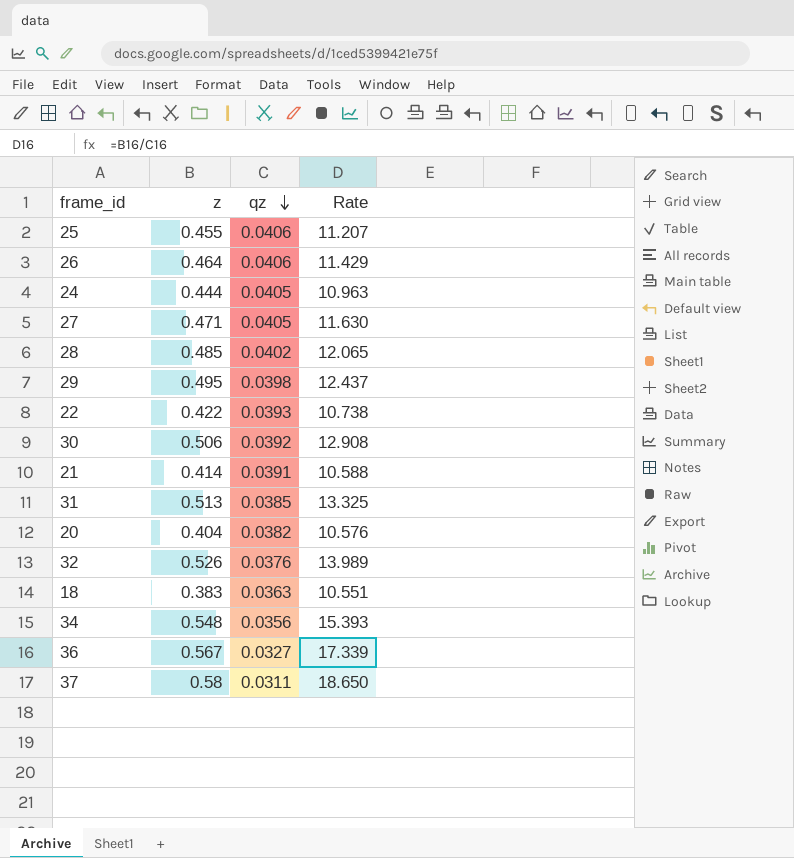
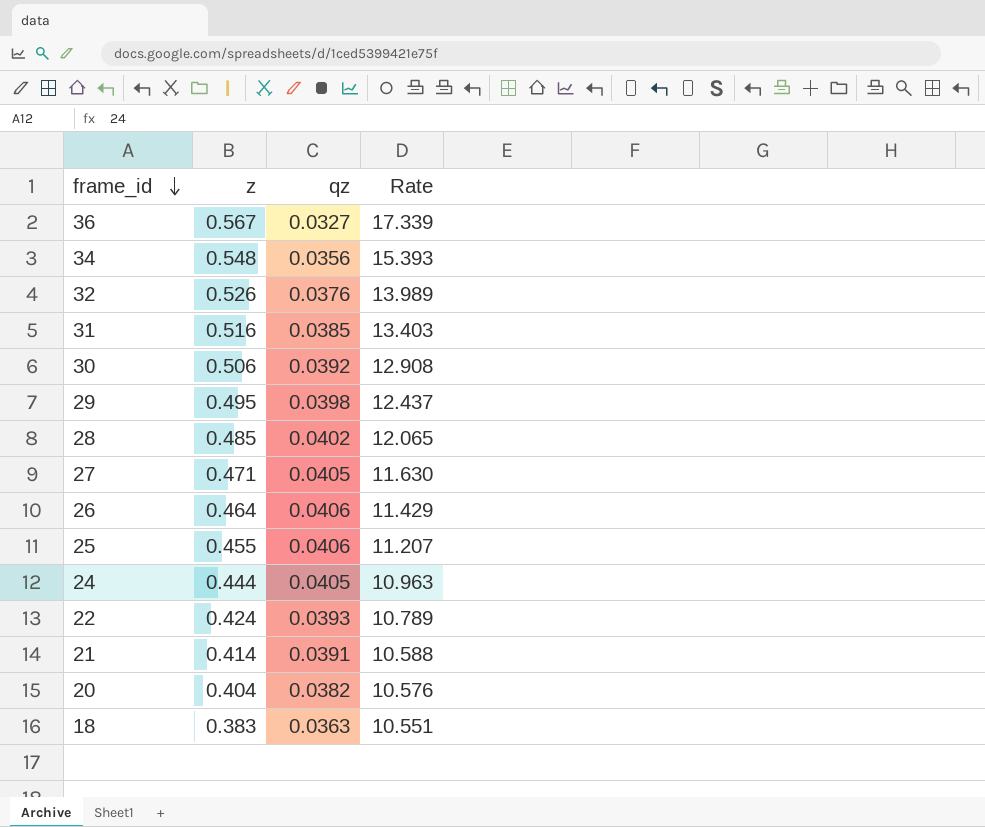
row order: qz descending -> frame_id descending
row 37: 0.58 | 0.0311 | 18.650 -> none
31 | z: 0.513 -> 0.516
31 | Rate: 13.325 -> 13.403
22 | z: 0.422 -> 0.424
22 | Rate: 10.738 -> 10.789

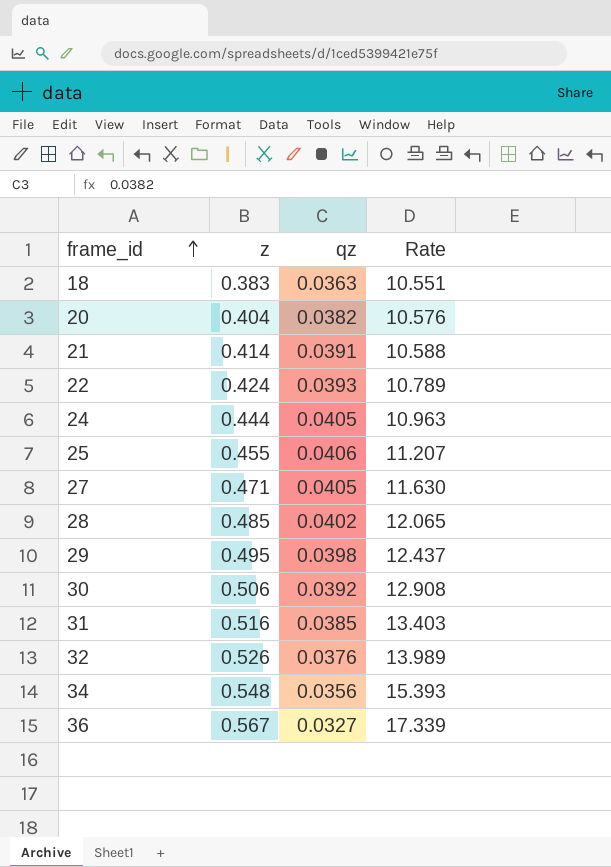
row order: frame_id descending -> frame_id ascending
row 26: 0.464 | 0.0406 | 11.429 -> none

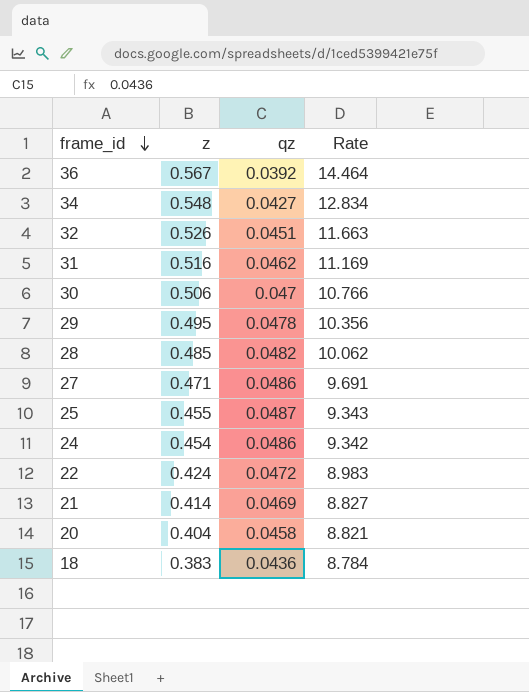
row order: frame_id ascending -> frame_id descending
36 | qz: 0.0327 -> 0.0392
36 | Rate: 17.339 -> 14.464
34 | qz: 0.0356 -> 0.0427
34 | Rate: 15.393 -> 12.834
32 | qz: 0.0376 -> 0.0451
32 | Rate: 13.989 -> 11.663
31 | qz: 0.0385 -> 0.0462
31 | Rate: 13.403 -> 11.169
30 | qz: 0.0392 -> 0.047
30 | Rate: 12.908 -> 10.766
29 | qz: 0.0398 -> 0.0478
29 | Rate: 12.437 -> 10.356
28 | qz: 0.0402 -> 0.0482
28 | Rate: 12.065 -> 10.062
27 | qz: 0.0405 -> 0.0486
27 | Rate: 11.630 -> 9.691
25 | qz: 0.0406 -> 0.0487
25 | Rate: 11.207 -> 9.343
24 | z: 0.444 -> 0.454
24 | qz: 0.0405 -> 0.0486
24 | Rate: 10.963 -> 9.342
22 | qz: 0.0393 -> 0.0472
22 | Rate: 10.789 -> 8.983
21 | qz: 0.0391 -> 0.0469
21 | Rate: 10.588 -> 8.827
20 | qz: 0.0382 -> 0.0458
20 | Rate: 10.576 -> 8.821
18 | qz: 0.0363 -> 0.0436
18 | Rate: 10.551 -> 8.784

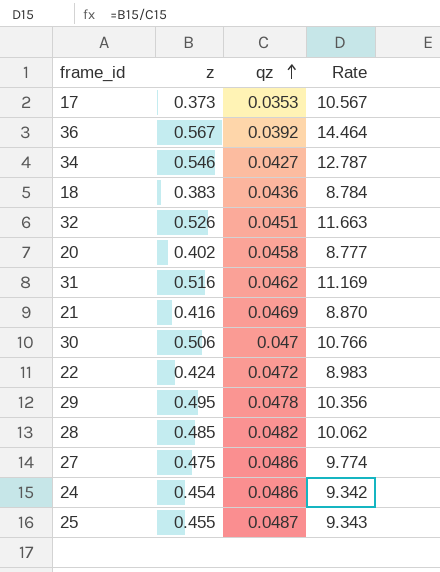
row order: frame_id descending -> qz ascending
row 17: none -> 0.373 | 0.0353 | 10.567
34 | z: 0.548 -> 0.546
34 | Rate: 12.834 -> 12.787
20 | z: 0.404 -> 0.402
20 | Rate: 8.821 -> 8.777
21 | z: 0.414 -> 0.416
21 | Rate: 8.827 -> 8.870
27 | z: 0.471 -> 0.475
27 | Rate: 9.691 -> 9.774

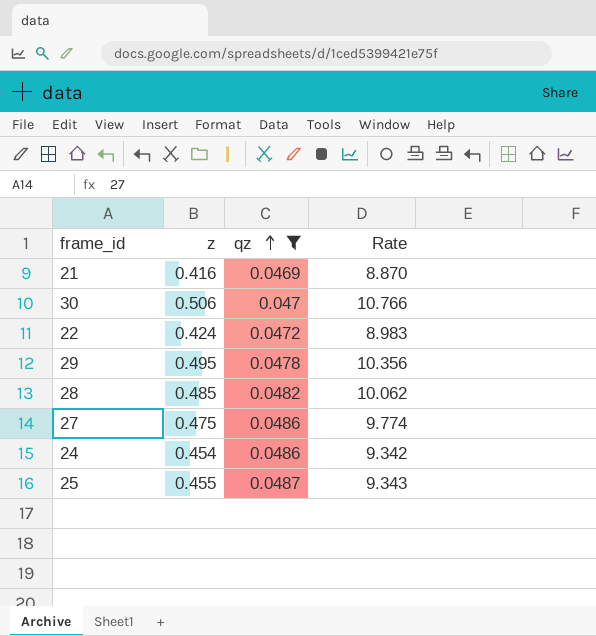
filter: none -> qz >= 0.0469

